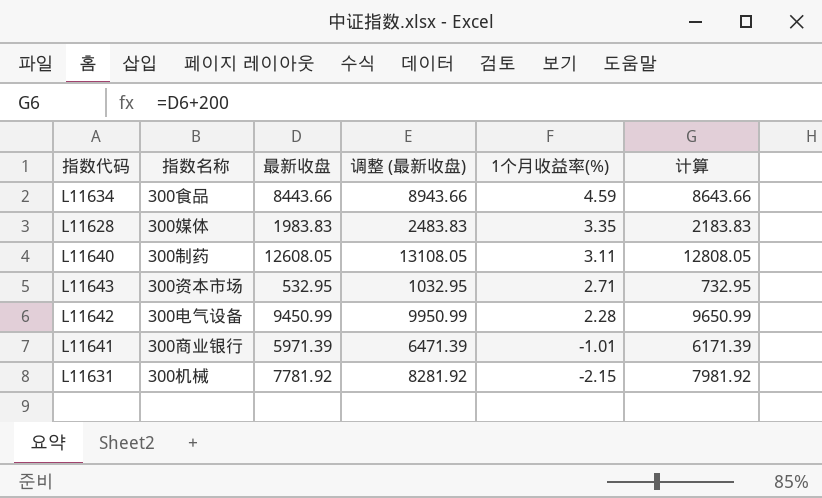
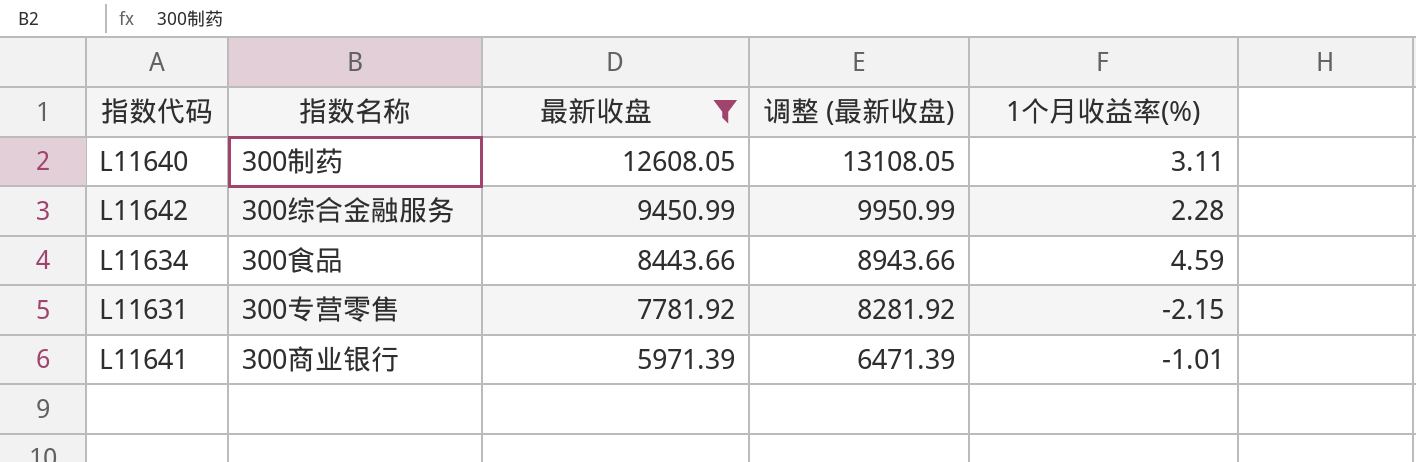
filter: none -> 最新收盘 >= 5971.39
row order: 1个月收益率(%) descending -> 最新收盘 descending
column 计算 | formula: [最新收盘] + 200 -> none
L11642 | 指数名称: 300电气设备 -> 300综合金融服务
L11631 | 指数名称: 300机械 -> 300专营零售

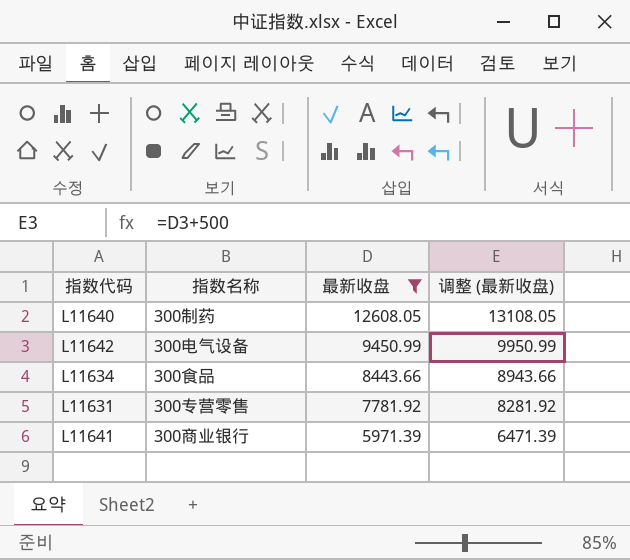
column 1个月收益率(%) | position: 5 -> none
L11642 | 指数名称: 300综合金融服务 -> 300电气设备

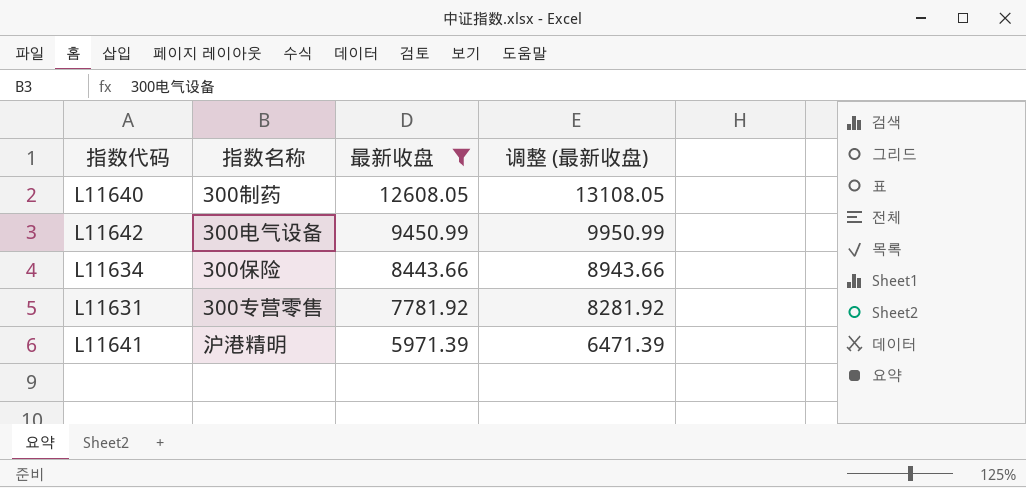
L11634 | 指数名称: 300食品 -> 300保险
L11641 | 指数名称: 300商业银行 -> 沪港精明

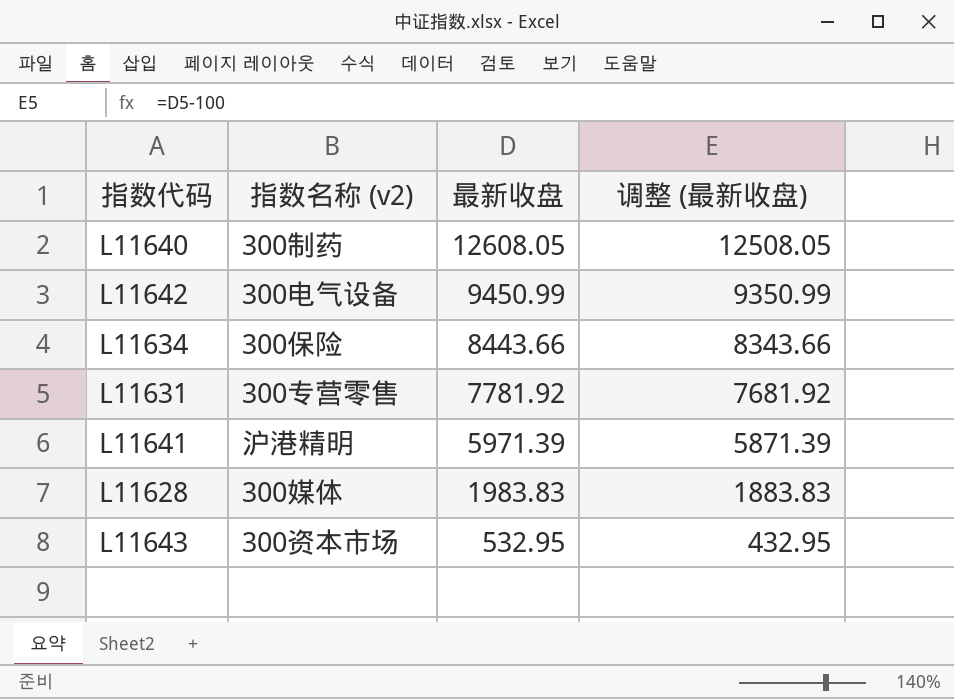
filter: 最新收盘 >= 5971.39 -> none
column name: 指数名称 -> 指数名称 (v2)
column 调整 (最新收盘) | formula: [最新收盘] + 500 -> [最新收盘] - 100

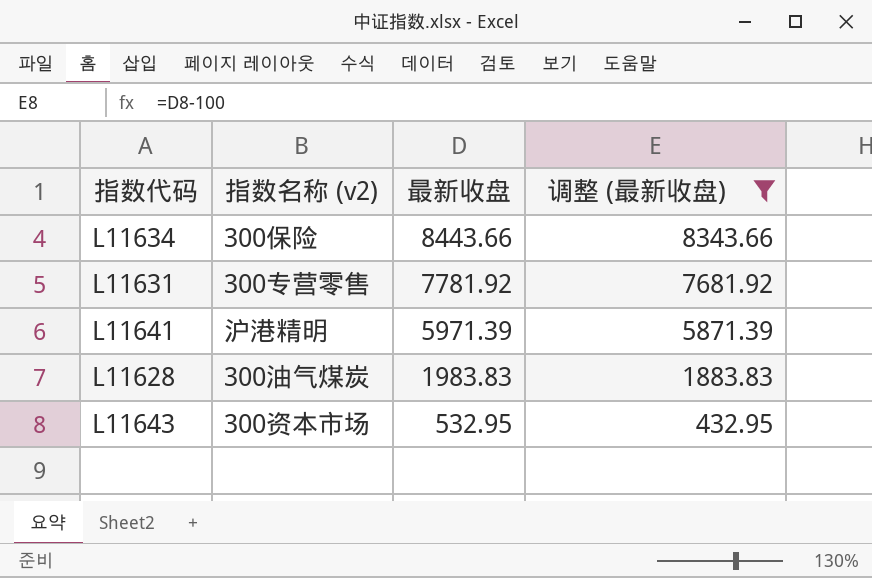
filter: none -> 调整 (最新收盘) <= 8343.66
L11628 | 指数名称 (v2): 300媒体 -> 300油气煤炭

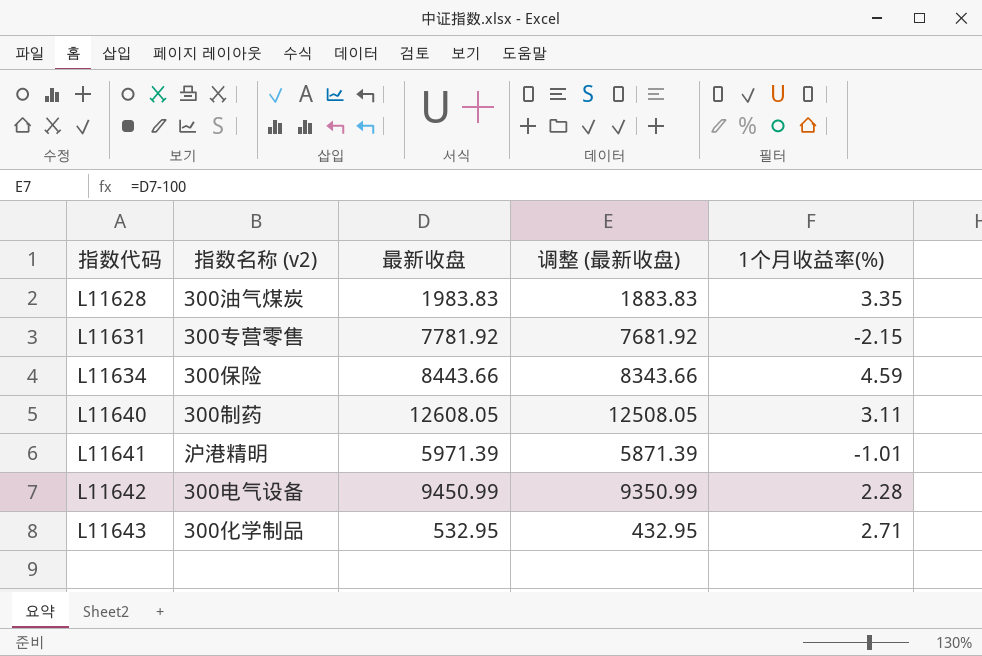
filter: 调整 (最新收盘) <= 8343.66 -> none
row order: 最新收盘 descending -> 指数代码 ascending
column 1个月收益率(%) | position: none -> 5
L11643 | 指数名称 (v2): 300资本市场 -> 300化学制品

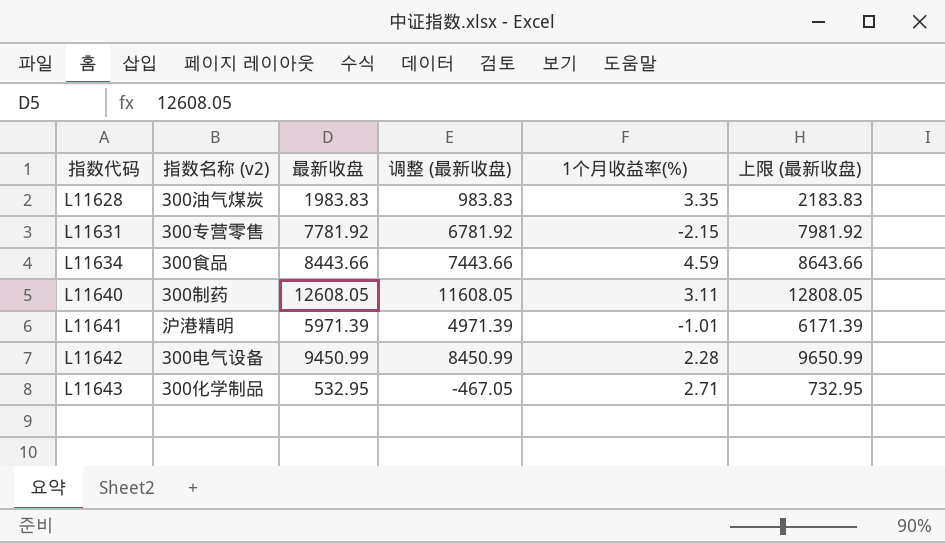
column 调整 (最新收盘) | formula: [最新收盘] - 100 -> [最新收盘] - 1000
column 上限 (最新收盘) | formula: none -> [最新收盘] + 200
L11634 | 指数名称 (v2): 300保险 -> 300食品

